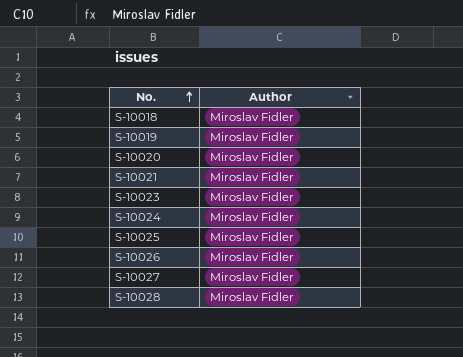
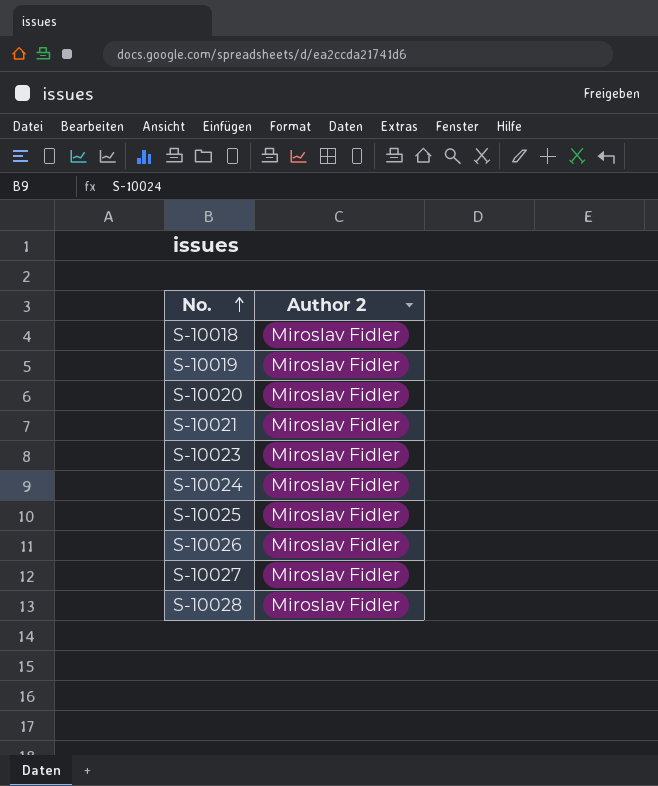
column name: Author -> Author 2

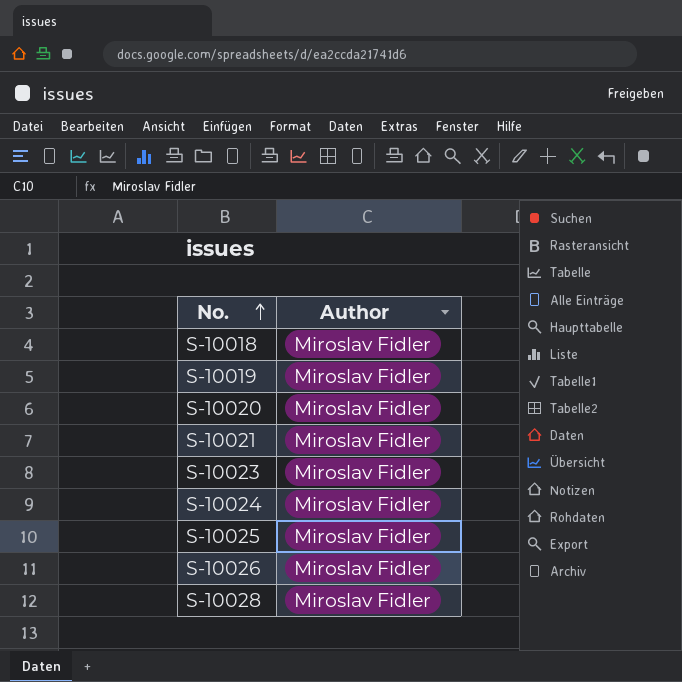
column name: Author 2 -> Author
row S-10027: Miroslav Fidler -> none

